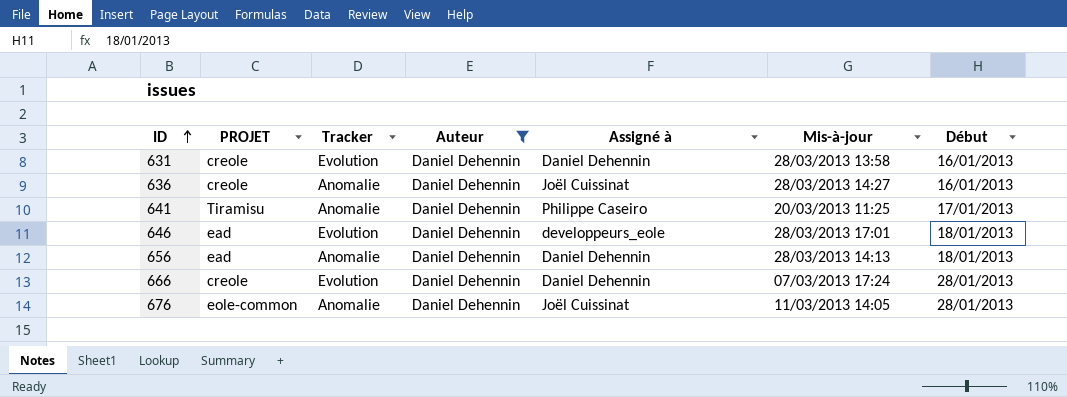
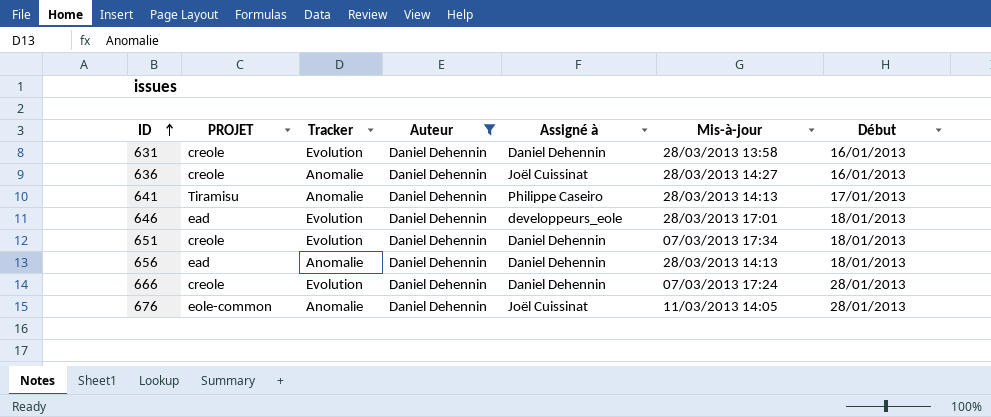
641 | Mis-à-jour: 20/03/2013 11:25 -> 28/03/2013 14:13
row 651: none -> creole | Evolution | Daniel Dehennin | Daniel Dehennin | 07/03/2013 17:34 | 18/01/2013

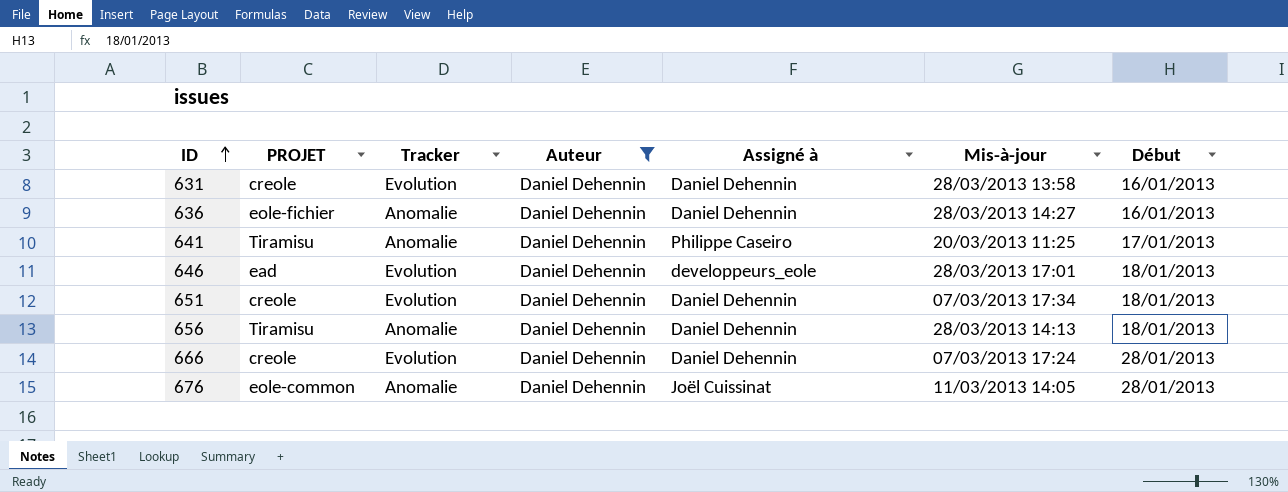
636 | PROJET: creole -> eole-fichier
636 | Assigné à: Joël Cuissinat -> Daniel Dehennin
641 | Mis-à-jour: 28/03/2013 14:13 -> 20/03/2013 11:25
656 | PROJET: ead -> Tiramisu

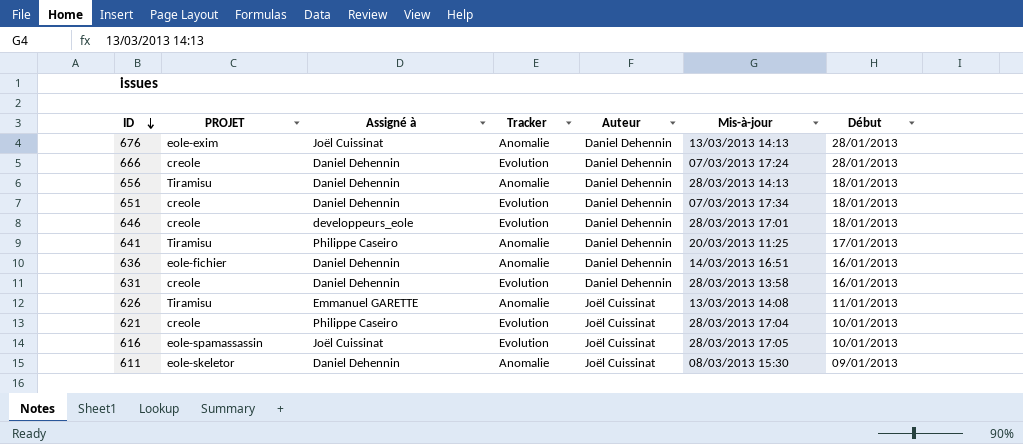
filter: Auteur = Daniel Dehennin -> none
row order: ID ascending -> ID descending
column Assigné à | position: 5 -> 3
676 | PROJET: eole-common -> eole-exim
676 | Mis-à-jour: 11/03/2013 14:05 -> 13/03/2013 14:13
646 | PROJET: ead -> creole
636 | Mis-à-jour: 28/03/2013 14:27 -> 14/03/2013 16:51

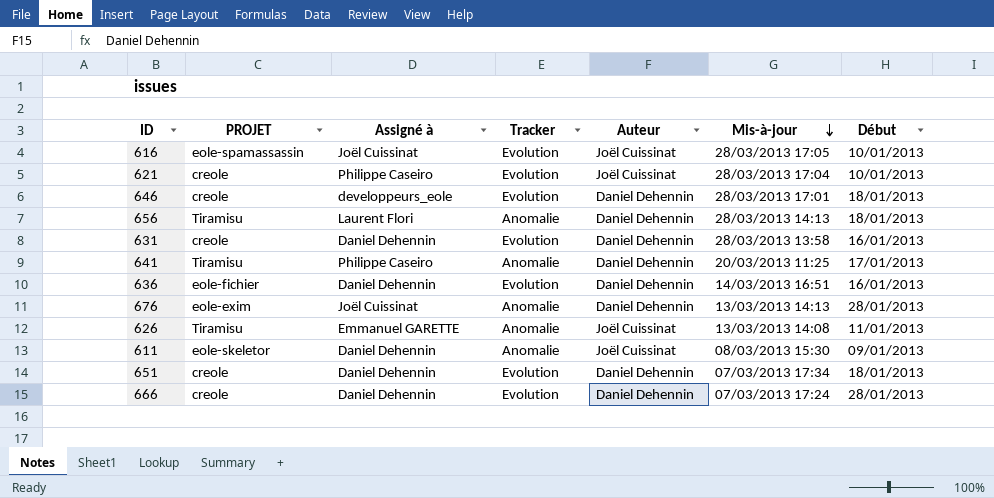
row order: ID descending -> Mis-à-jour descending
656 | Assigné à: Daniel Dehennin -> Laurent Flori
636 | Tracker: Anomalie -> Evolution

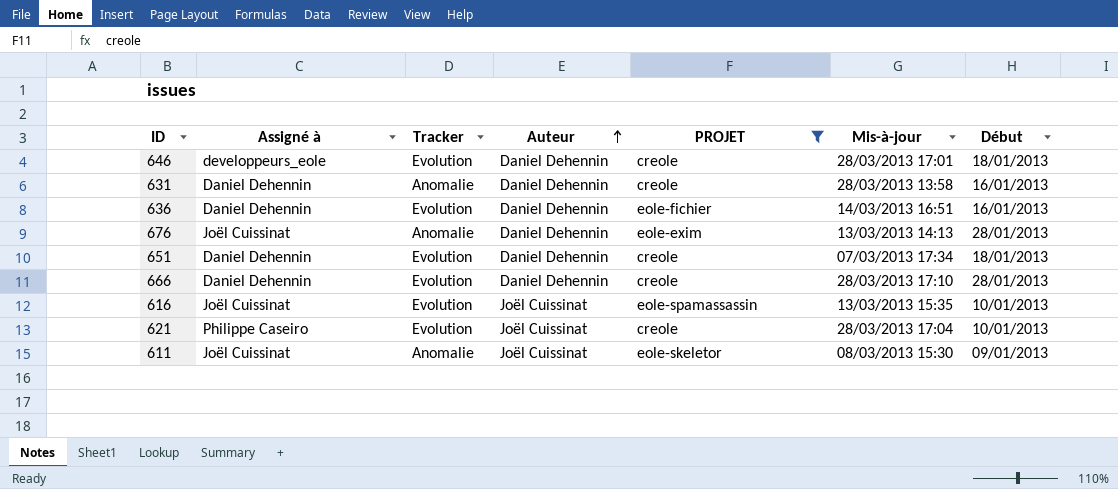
filter: none -> PROJET != Tiramisu
row order: Mis-à-jour descending -> Auteur ascending
column PROJET | position: 2 -> 5
631 | Tracker: Evolution -> Anomalie
666 | Mis-à-jour: 07/03/2013 17:24 -> 28/03/2013 17:10
616 | Mis-à-jour: 28/03/2013 17:05 -> 13/03/2013 15:35
611 | Assigné à: Daniel Dehennin -> Joël Cuissinat

